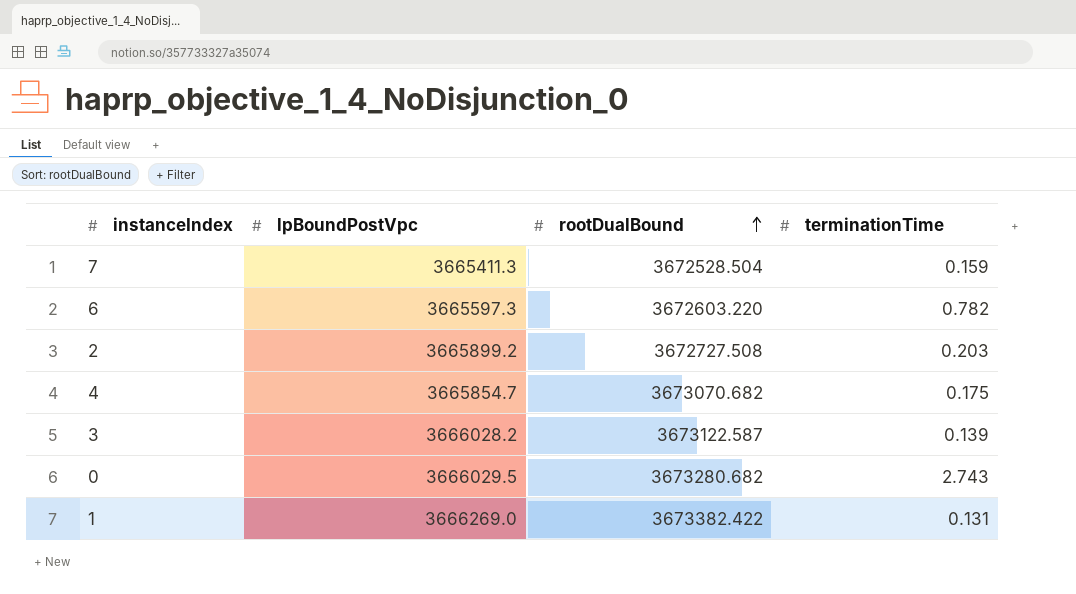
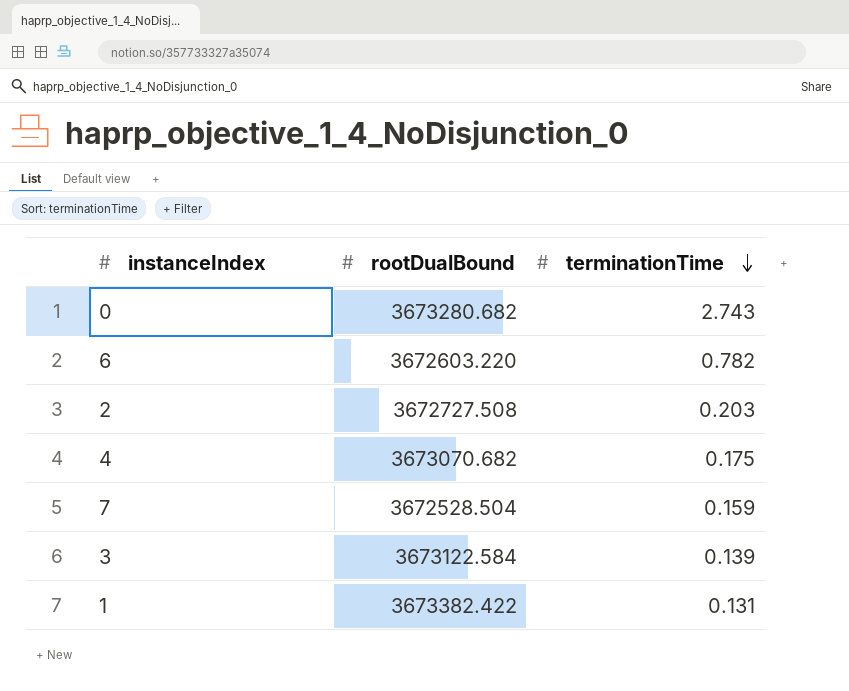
row order: rootDualBound ascending -> terminationTime descending
column lpBoundPostVpc | position: 2 -> none
3 | rootDualBound: 3673122.587 -> 3673122.584

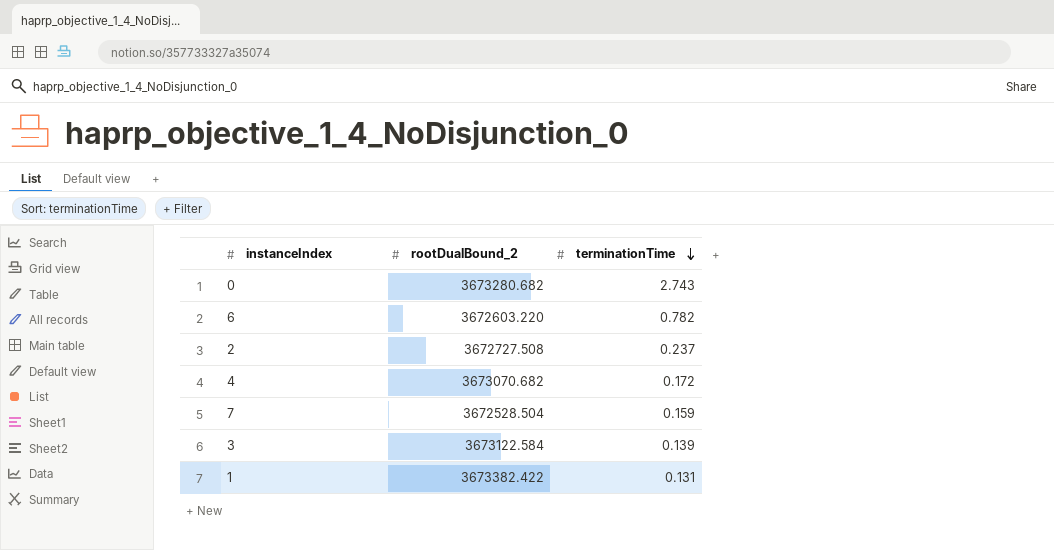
column name: rootDualBound -> rootDualBound_2
2 | terminationTime: 0.203 -> 0.237
4 | terminationTime: 0.175 -> 0.172

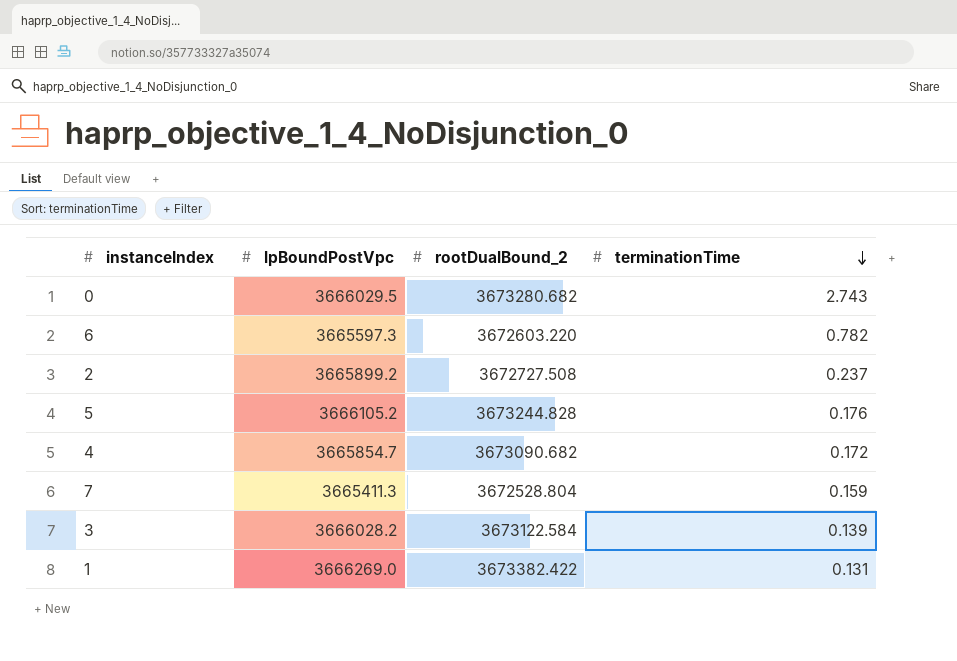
column lpBoundPostVpc | position: none -> 2
row 5: none -> 3666105.2 | 3673244.828 | 0.176
4 | rootDualBound_2: 3673070.682 -> 3673090.682
7 | rootDualBound_2: 3672528.504 -> 3672528.804

